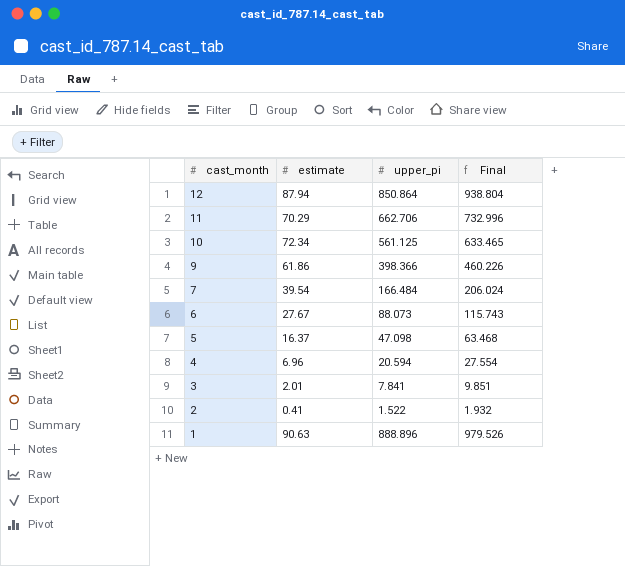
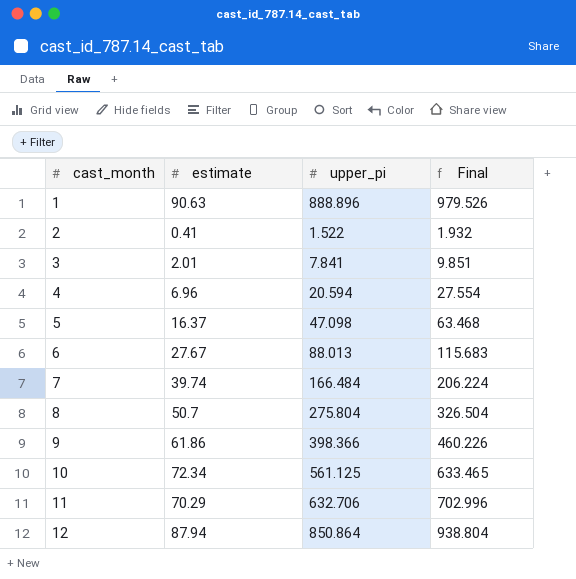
row order: cast_month descending -> cast_month ascending
6 | upper_pi: 88.073 -> 88.013
6 | Final: 115.743 -> 115.683
7 | estimate: 39.54 -> 39.74
7 | Final: 206.024 -> 206.224
row 8: none -> 50.7 | 275.804 | 326.504
11 | upper_pi: 662.706 -> 632.706
11 | Final: 732.996 -> 702.996

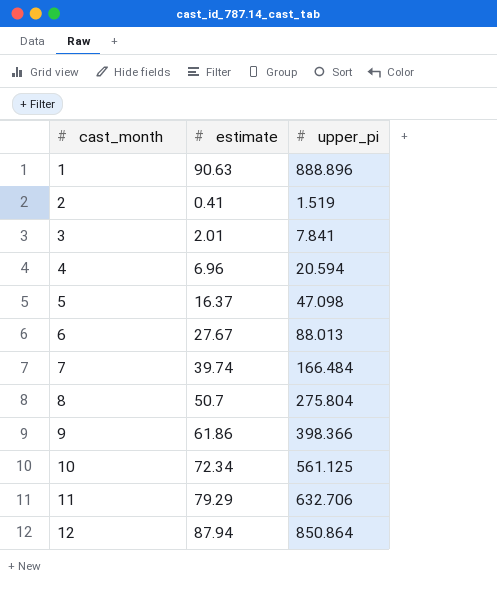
column Final | formula: [estimate] + [upper_pi] -> none
2 | upper_pi: 1.522 -> 1.519
11 | estimate: 70.29 -> 79.29

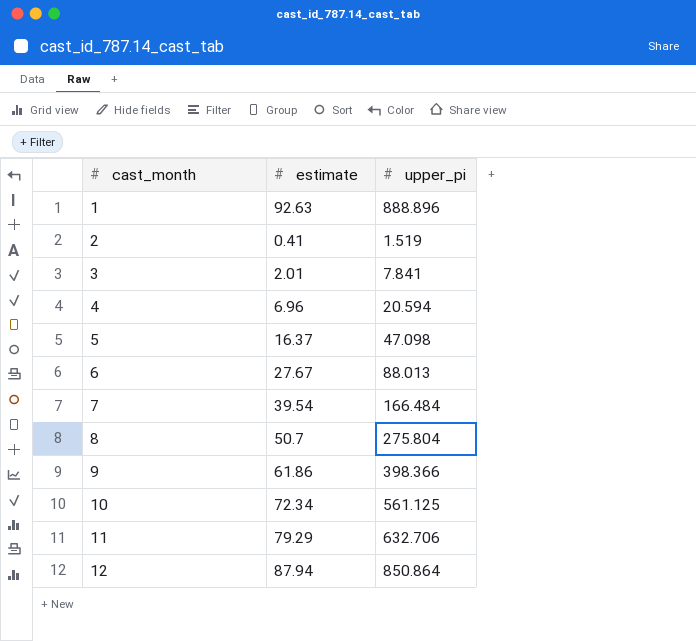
1 | estimate: 90.63 -> 92.63
7 | estimate: 39.74 -> 39.54

